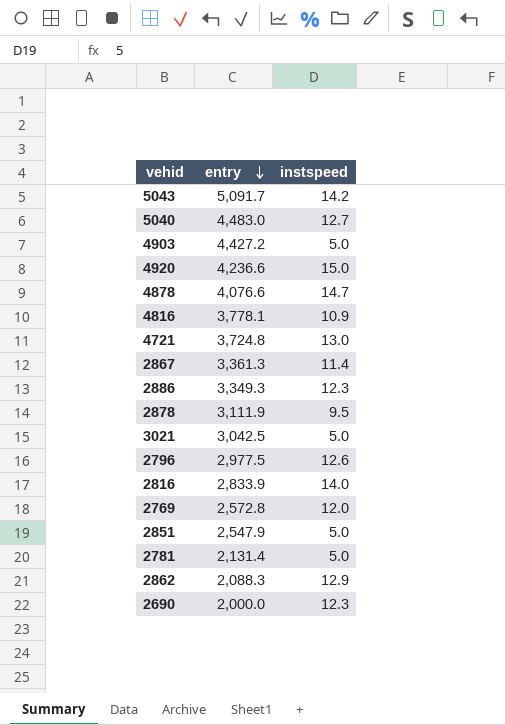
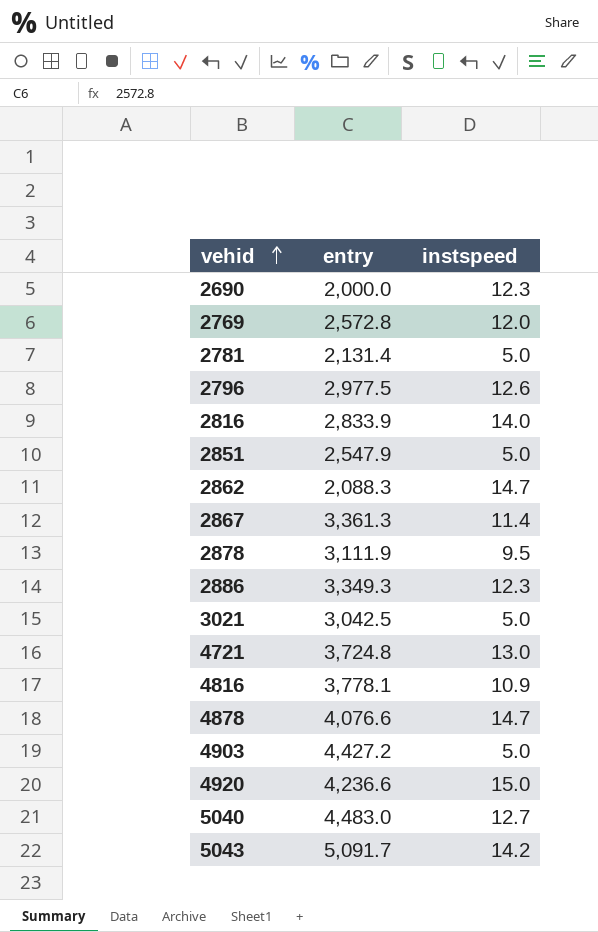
row order: entry descending -> vehid ascending
2862 | instspeed: 12.9 -> 14.7

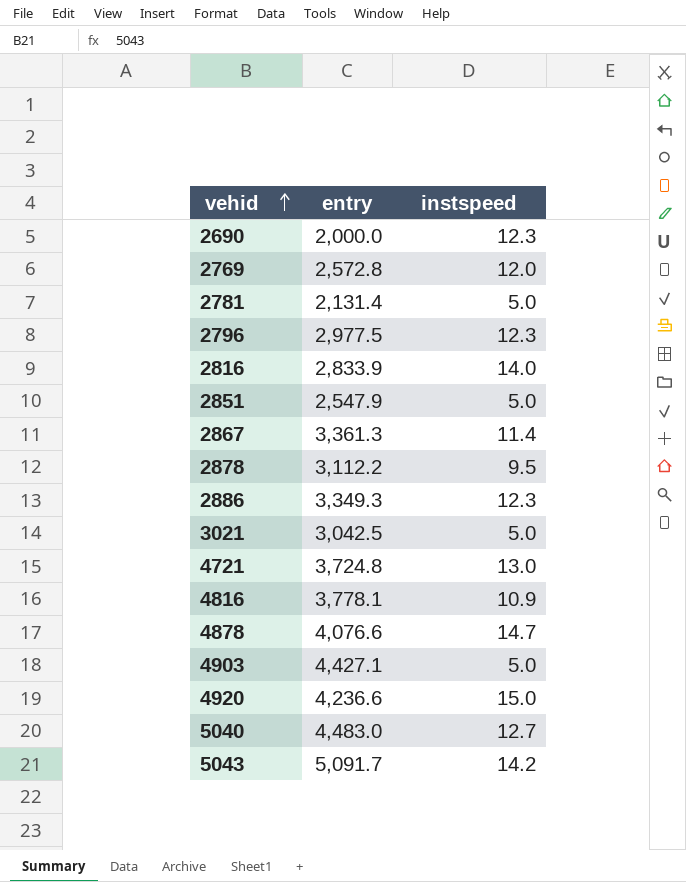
row 2862: 2,088.3 | 14.7 -> none
2796 | instspeed: 12.6 -> 12.3
2878 | entry: 3,111.9 -> 3,112.2
4903 | entry: 4,427.2 -> 4,427.1

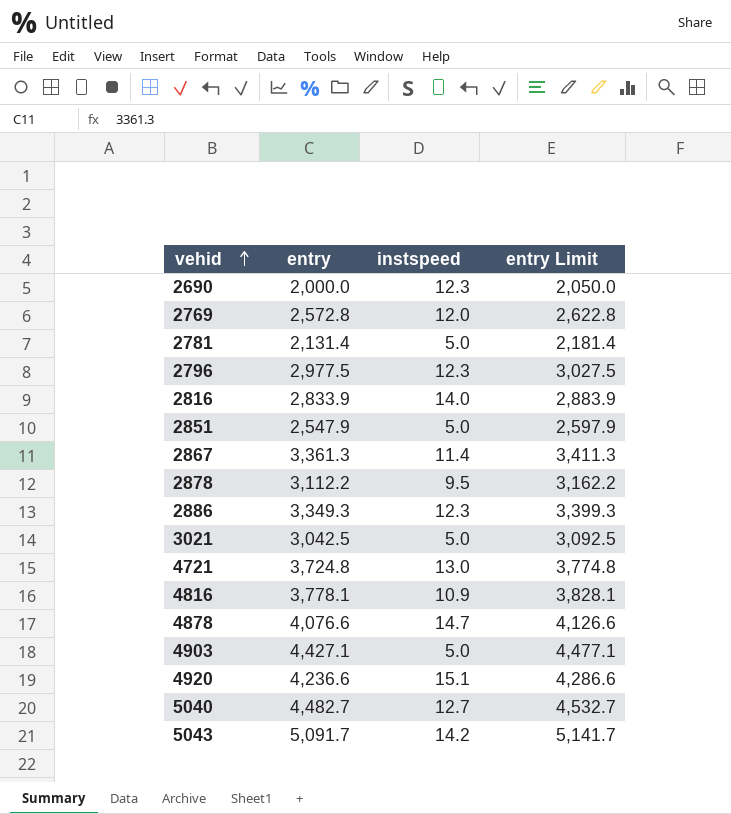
column entry Limit | formula: none -> [entry] + 50
4920 | instspeed: 15.0 -> 15.1
5040 | entry: 4,483.0 -> 4,482.7

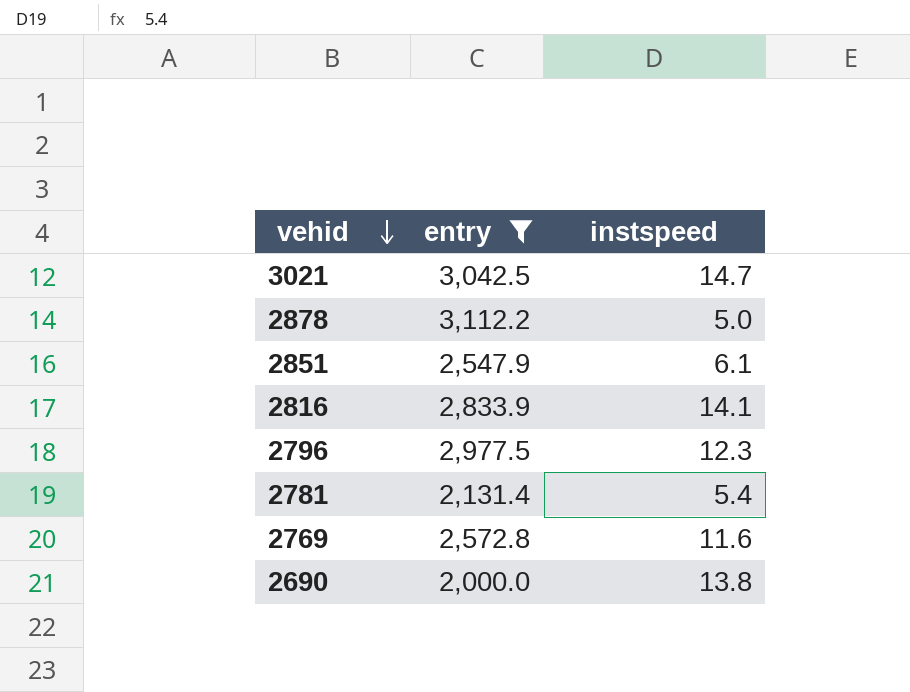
filter: none -> entry <= 3,112.2
row order: vehid ascending -> vehid descending
column entry Limit | formula: [entry] + 50 -> none
3021 | instspeed: 5.0 -> 14.7
2878 | instspeed: 9.5 -> 5.0
2851 | instspeed: 5.0 -> 6.1
2816 | instspeed: 14.0 -> 14.1
2781 | instspeed: 5.0 -> 5.4
2769 | instspeed: 12.0 -> 11.6
2690 | instspeed: 12.3 -> 13.8

